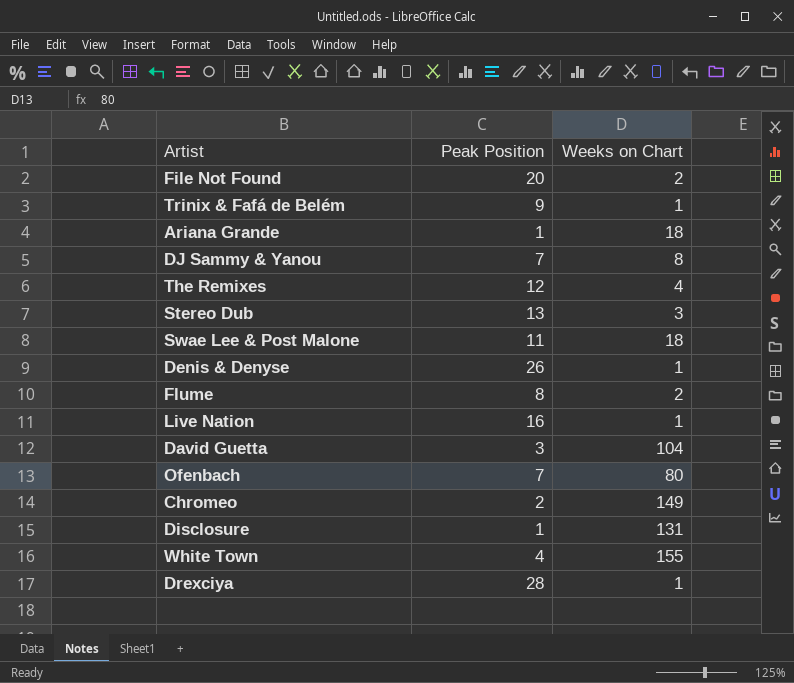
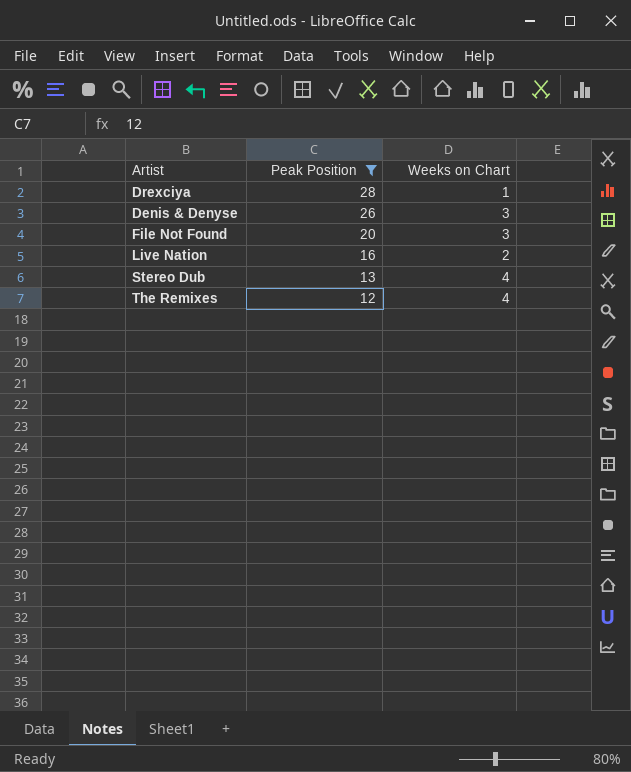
filter: none -> Peak Position >= 12
row order: none -> Peak Position descending
Denis & Denyse | Weeks on Chart: 1 -> 3
File Not Found | Weeks on Chart: 2 -> 3
Live Nation | Weeks on Chart: 1 -> 2
Stereo Dub | Weeks on Chart: 3 -> 4

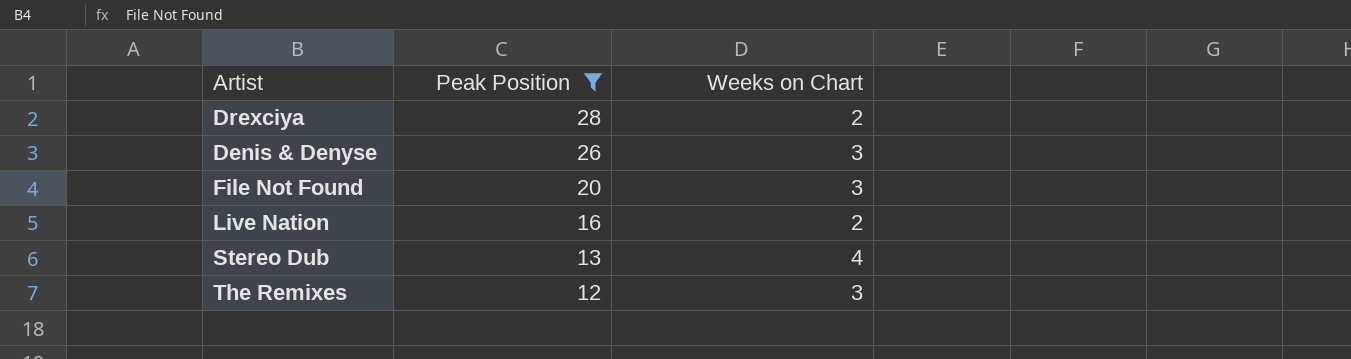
Drexciya | Weeks on Chart: 1 -> 2
The Remixes | Weeks on Chart: 4 -> 3

